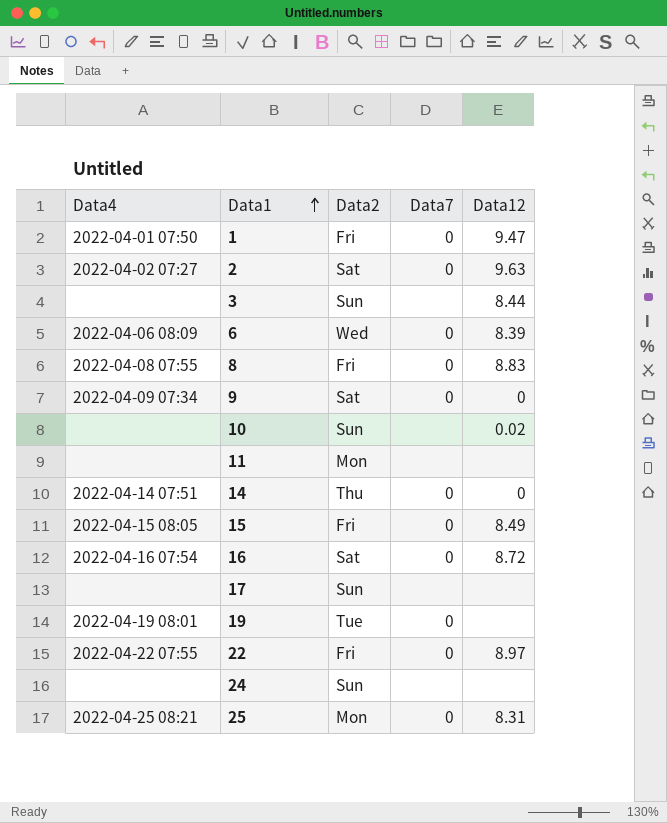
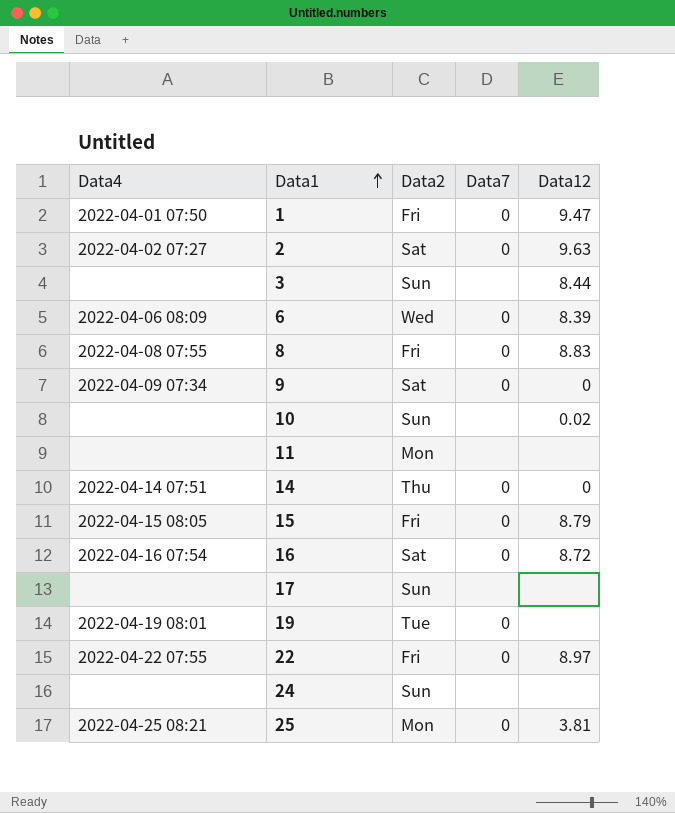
15 | Data12: 8.49 -> 8.79
25 | Data12: 8.31 -> 3.81

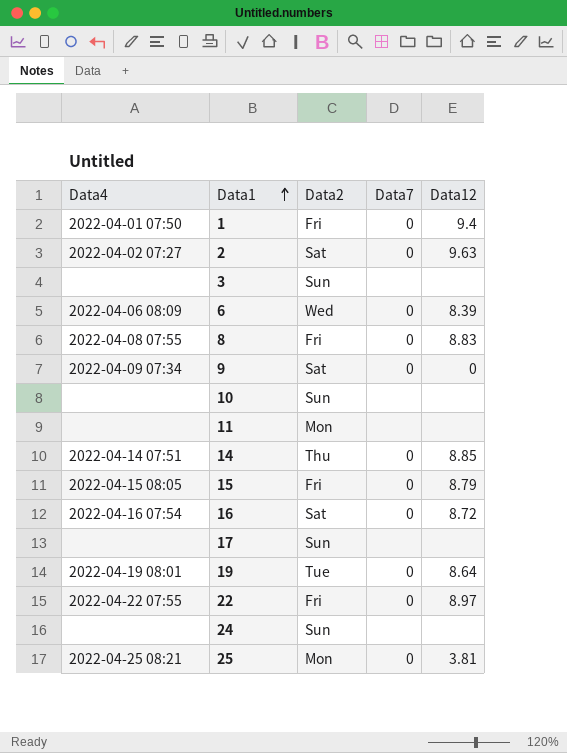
1 | Data12: 9.47 -> 9.4
3 | Data12: 8.44 -> none
10 | Data12: 0.02 -> none
14 | Data12: 0 -> 8.85
19 | Data12: none -> 8.64

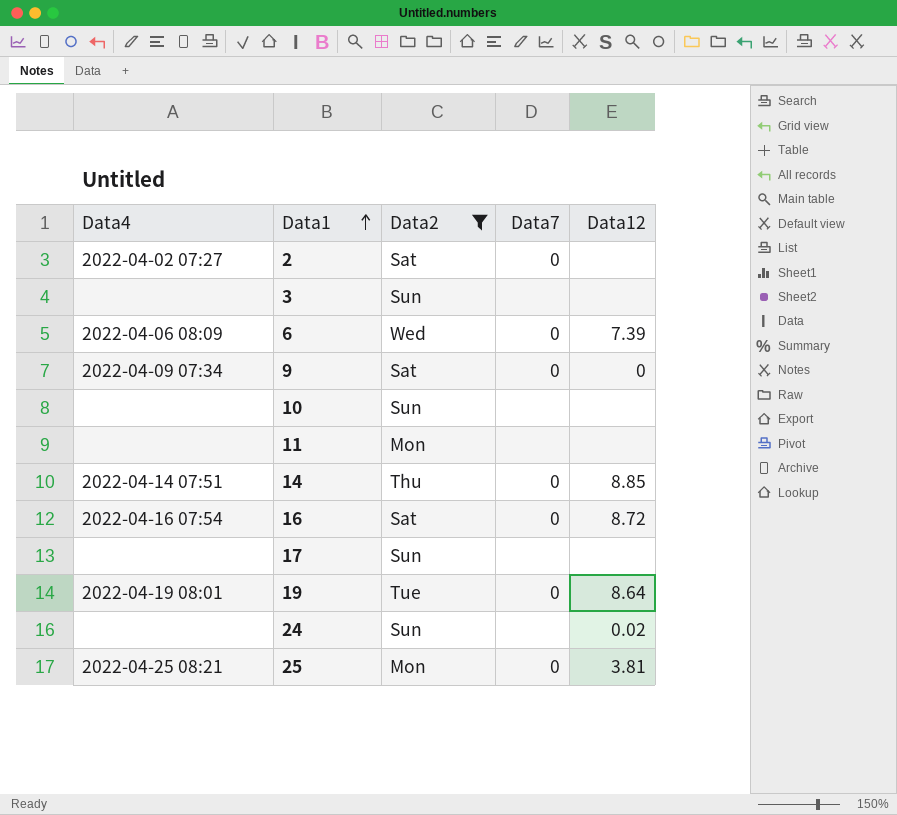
filter: none -> Data2 != Fri
2 | Data12: 9.63 -> none
6 | Data12: 8.39 -> 7.39
24 | Data12: none -> 0.02

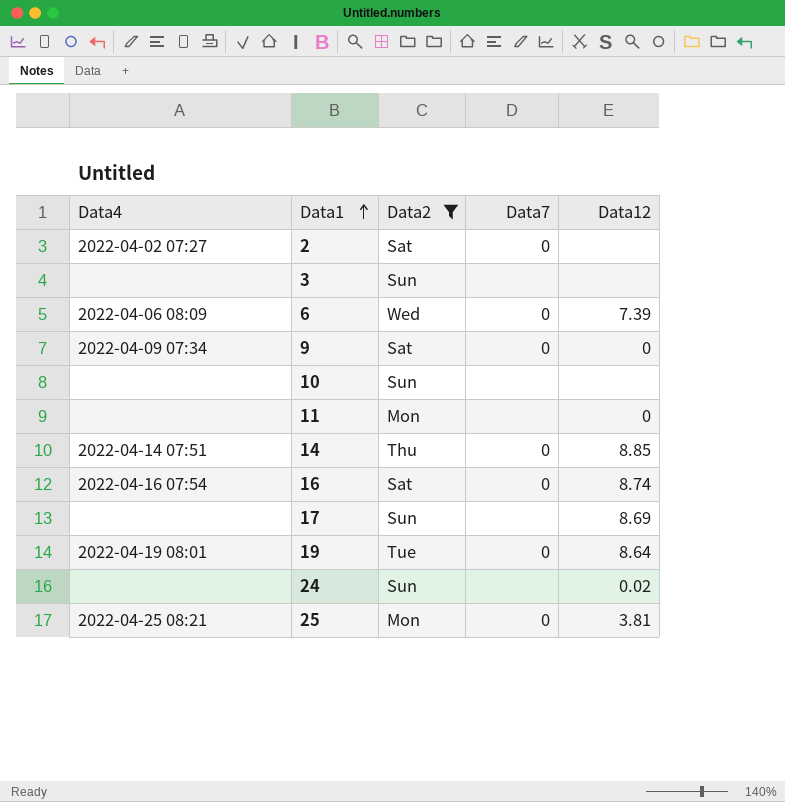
11 | Data12: none -> 0
16 | Data12: 8.72 -> 8.74
17 | Data12: none -> 8.69

